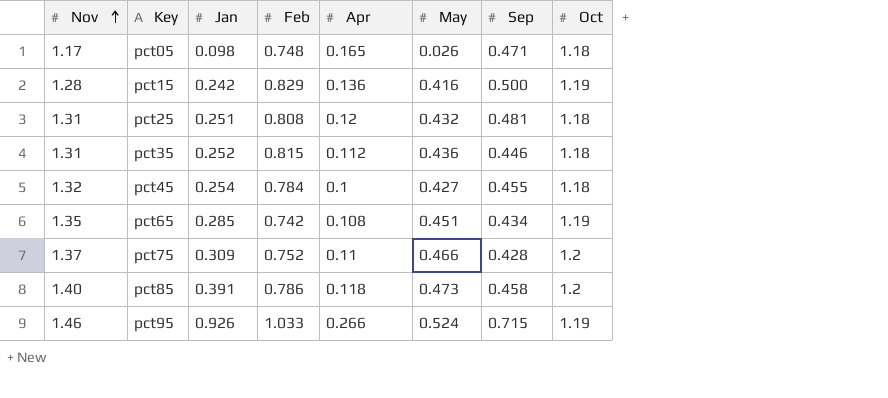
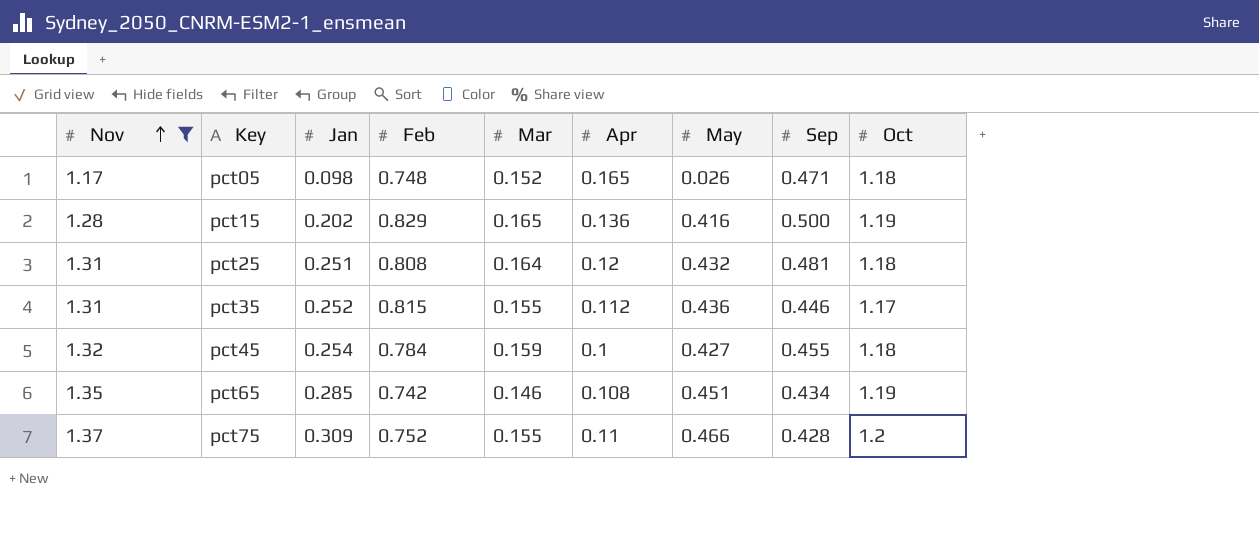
filter: none -> Nov <= 1.37
column Mar | position: none -> 5
pct15 | Jan: 0.242 -> 0.202
pct35 | Oct: 1.18 -> 1.17

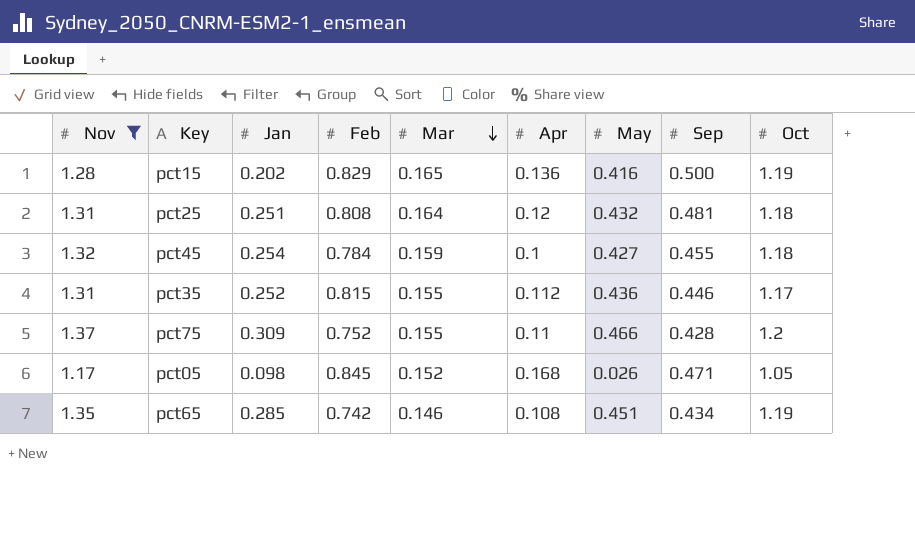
row order: Nov ascending -> Mar descending
pct05 | Feb: 0.748 -> 0.845
pct05 | Apr: 0.165 -> 0.168
pct05 | Oct: 1.18 -> 1.05

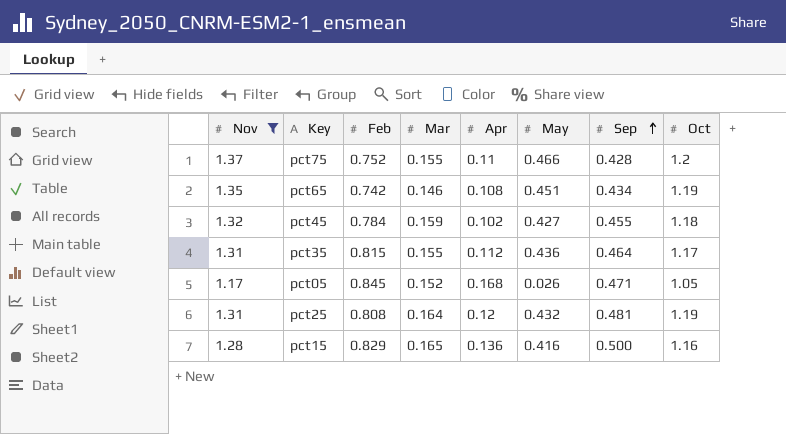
row order: Mar descending -> Sep ascending
column Jan | position: 3 -> none
pct45 | Apr: 0.1 -> 0.102
pct35 | Sep: 0.446 -> 0.464
pct25 | Oct: 1.18 -> 1.19
pct15 | Oct: 1.19 -> 1.16

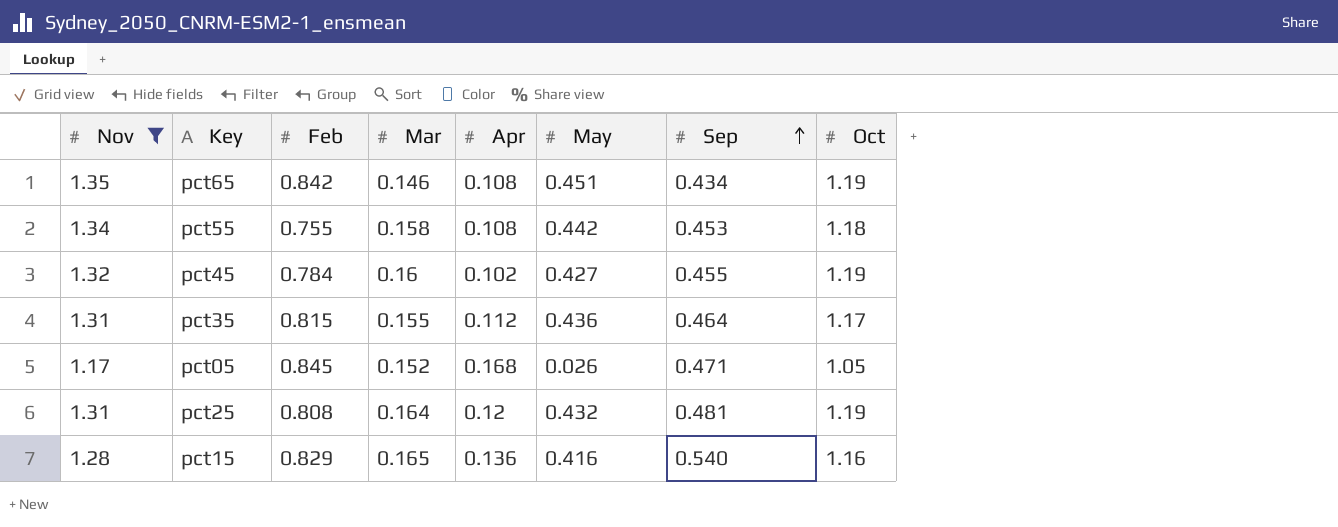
row pct75: 1.37 | 0.752 | 0.155 | 0.11 | 0.466 | 0.428 | 1.2 -> none
pct65 | Feb: 0.742 -> 0.842
row pct55: none -> 1.34 | 0.755 | 0.158 | 0.108 | 0.442 | 0.453 | 1.18
pct45 | Mar: 0.159 -> 0.16
pct45 | Oct: 1.18 -> 1.19
pct15 | Sep: 0.500 -> 0.540

